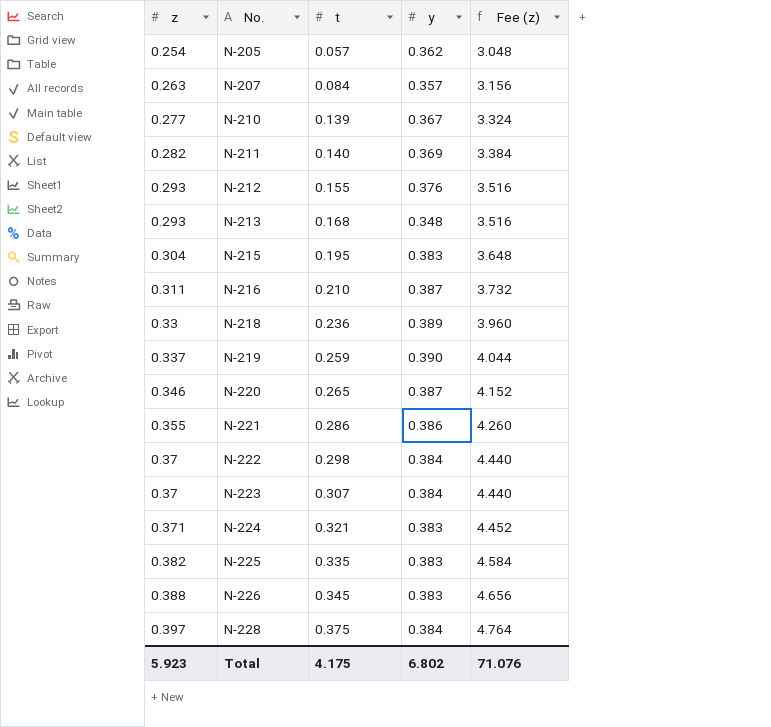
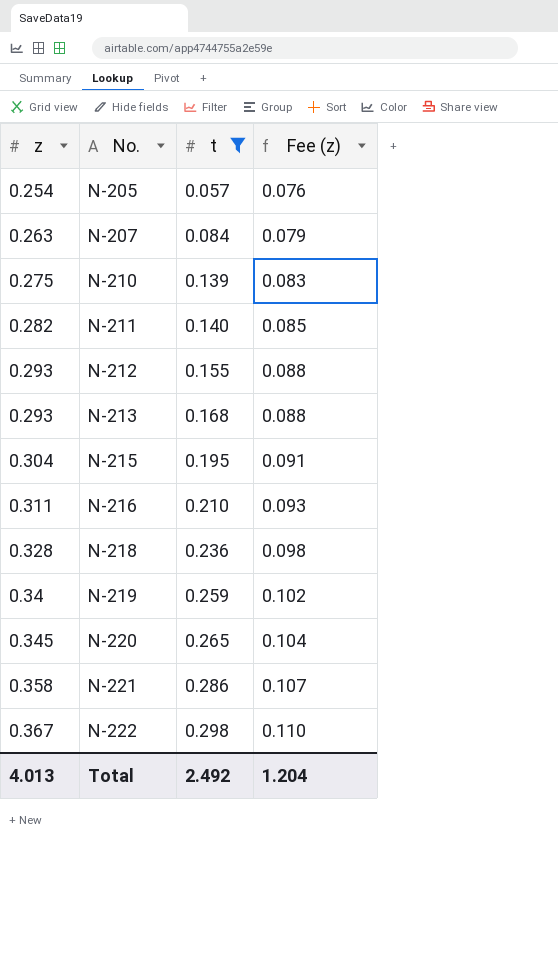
filter: none -> t <= 0.298
column y | position: 4 -> none
column Fee (z) | formula: [z] * 12 -> [z] * 0.3
N-210 | z: 0.277 -> 0.275
N-218 | z: 0.33 -> 0.328
N-219 | z: 0.337 -> 0.34
N-220 | z: 0.346 -> 0.345
N-221 | z: 0.355 -> 0.358
N-222 | z: 0.37 -> 0.367
Total | z: 5.923 -> 4.013
Total | t: 4.175 -> 2.492
Total | Fee (z): 71.076 -> 1.204

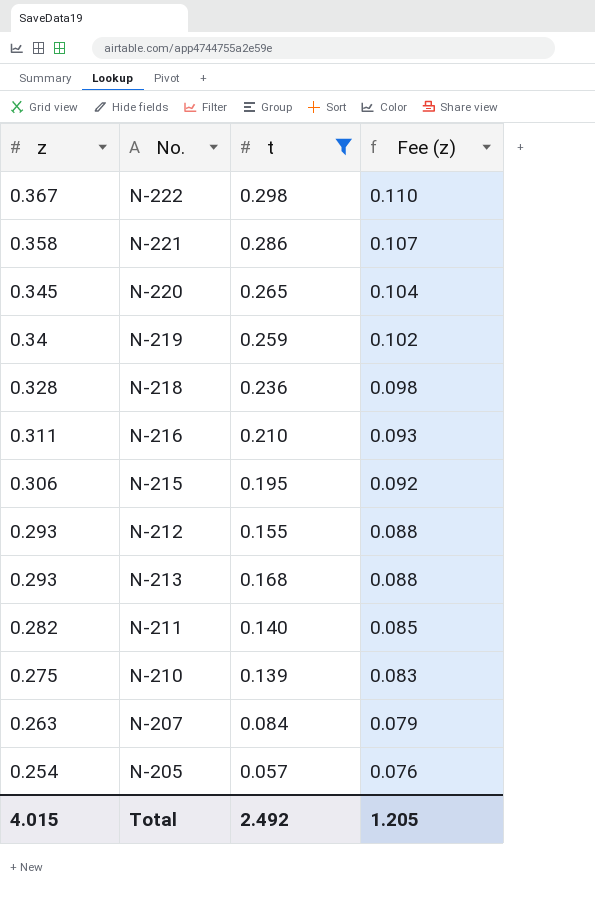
row order: z ascending -> z descending
N-215 | z: 0.304 -> 0.306
N-215 | Fee (z): 0.091 -> 0.092
Total | z: 4.013 -> 4.015
Total | Fee (z): 1.204 -> 1.205

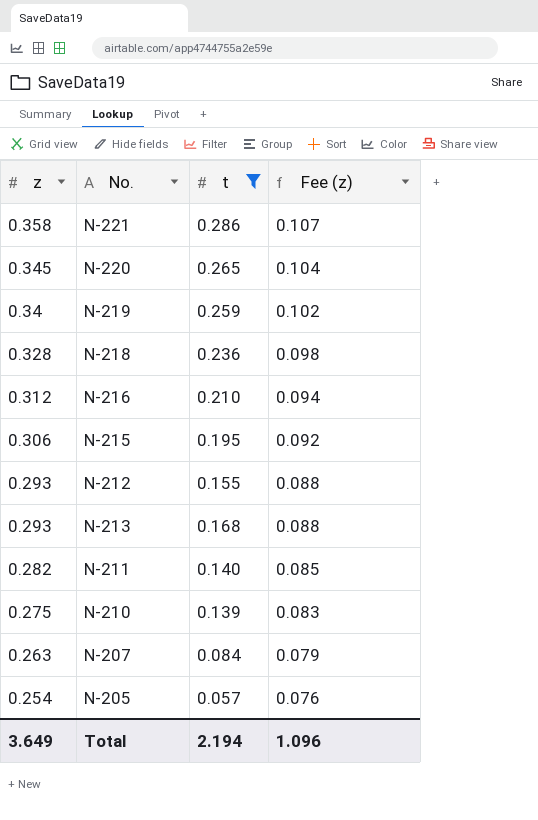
row N-222: 0.367 | 0.298 | 0.110 -> none
N-216 | z: 0.311 -> 0.312
N-216 | Fee (z): 0.093 -> 0.094
Total | z: 4.015 -> 3.649
Total | t: 2.492 -> 2.194
Total | Fee (z): 1.205 -> 1.096

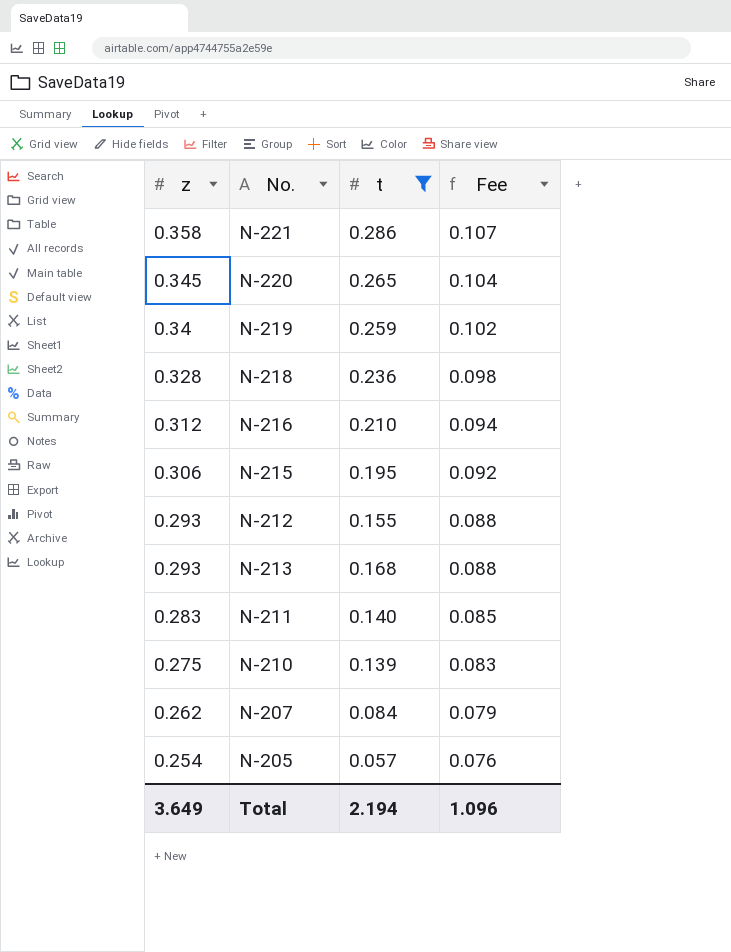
column name: Fee (z) -> Fee
N-211 | z: 0.282 -> 0.283
N-207 | z: 0.263 -> 0.262

